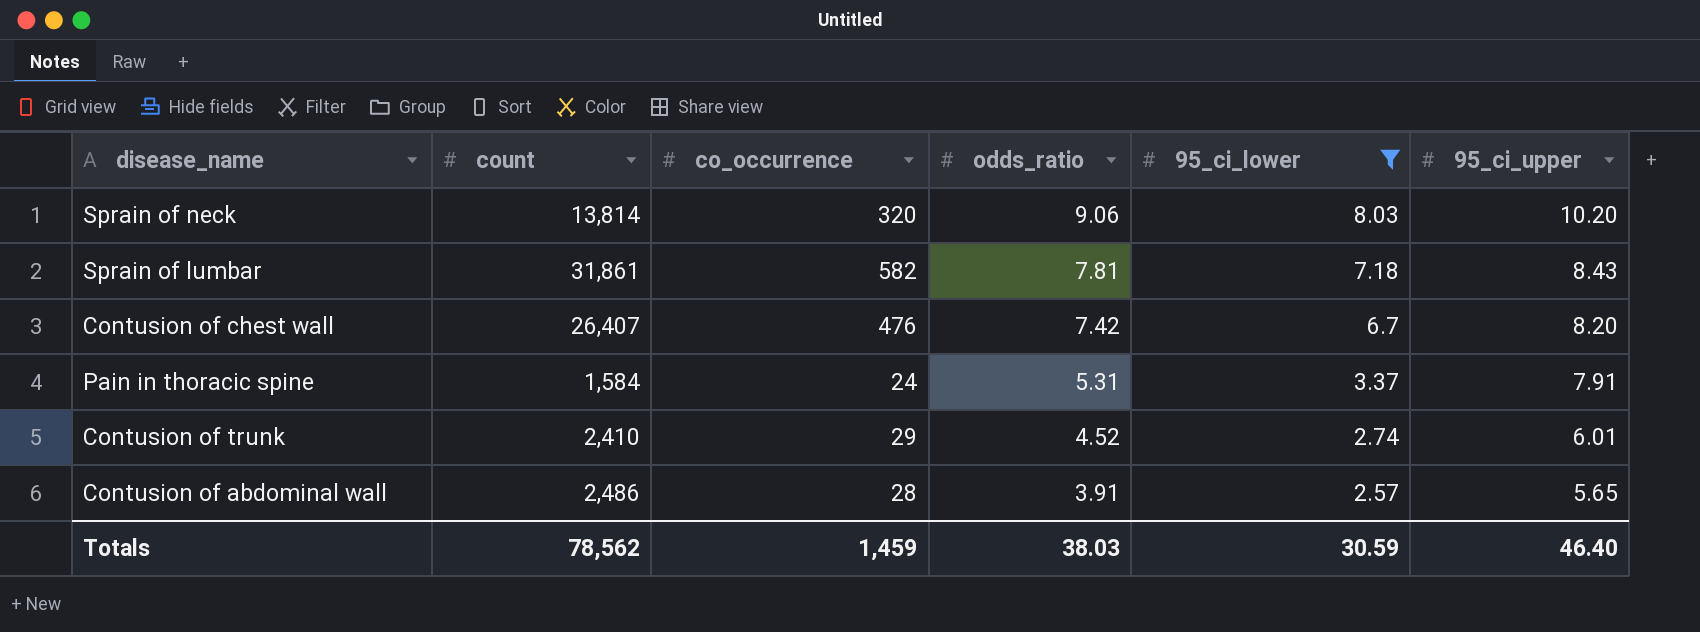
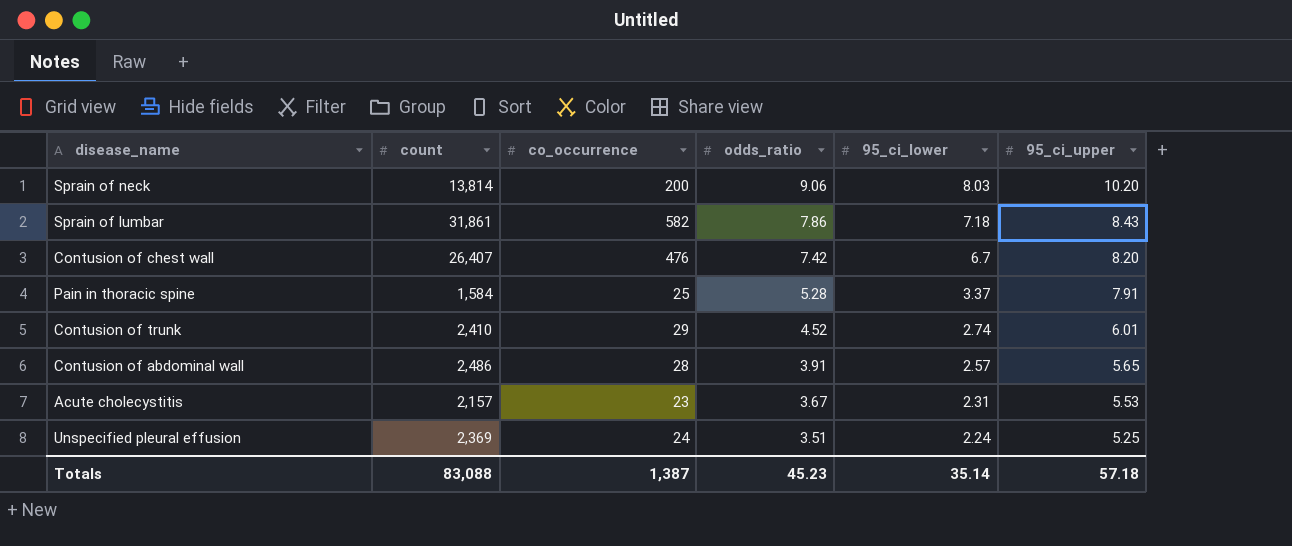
filter: 95_ci_lower >= 2.57 -> none
Sprain of neck | co_occurrence: 320 -> 200
Sprain of lumbar | odds_ratio: 7.81 -> 7.86
Pain in thoracic spine | co_occurrence: 24 -> 25
Pain in thoracic spine | odds_ratio: 5.31 -> 5.28
Totals | count: 78,562 -> 83,088
Totals | co_occurrence: 1,459 -> 1,387
Totals | odds_ratio: 38.03 -> 45.23
Totals | 95_ci_lower: 30.59 -> 35.14
Totals | 95_ci_upper: 46.40 -> 57.18

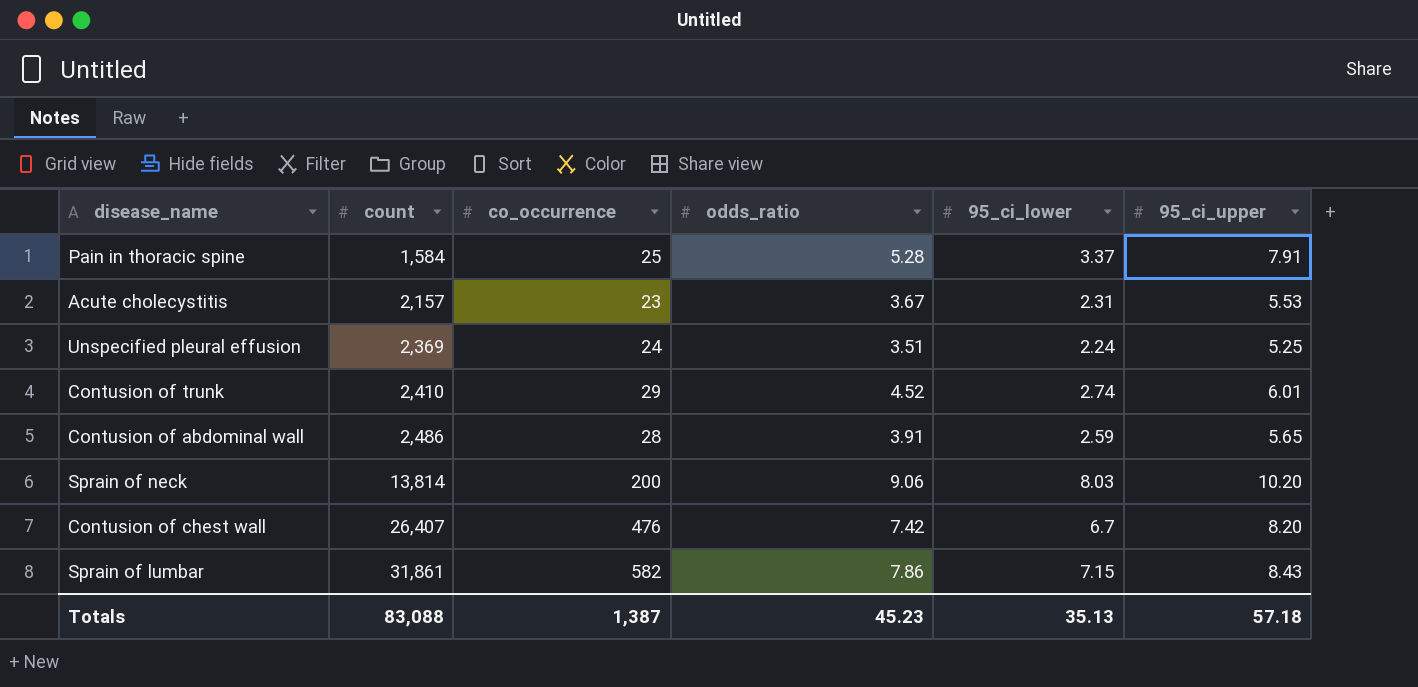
row order: odds_ratio descending -> count ascending
Contusion of abdominal wall | 95_ci_lower: 2.57 -> 2.59
Sprain of lumbar | 95_ci_lower: 7.18 -> 7.15
Totals | 95_ci_lower: 35.14 -> 35.13

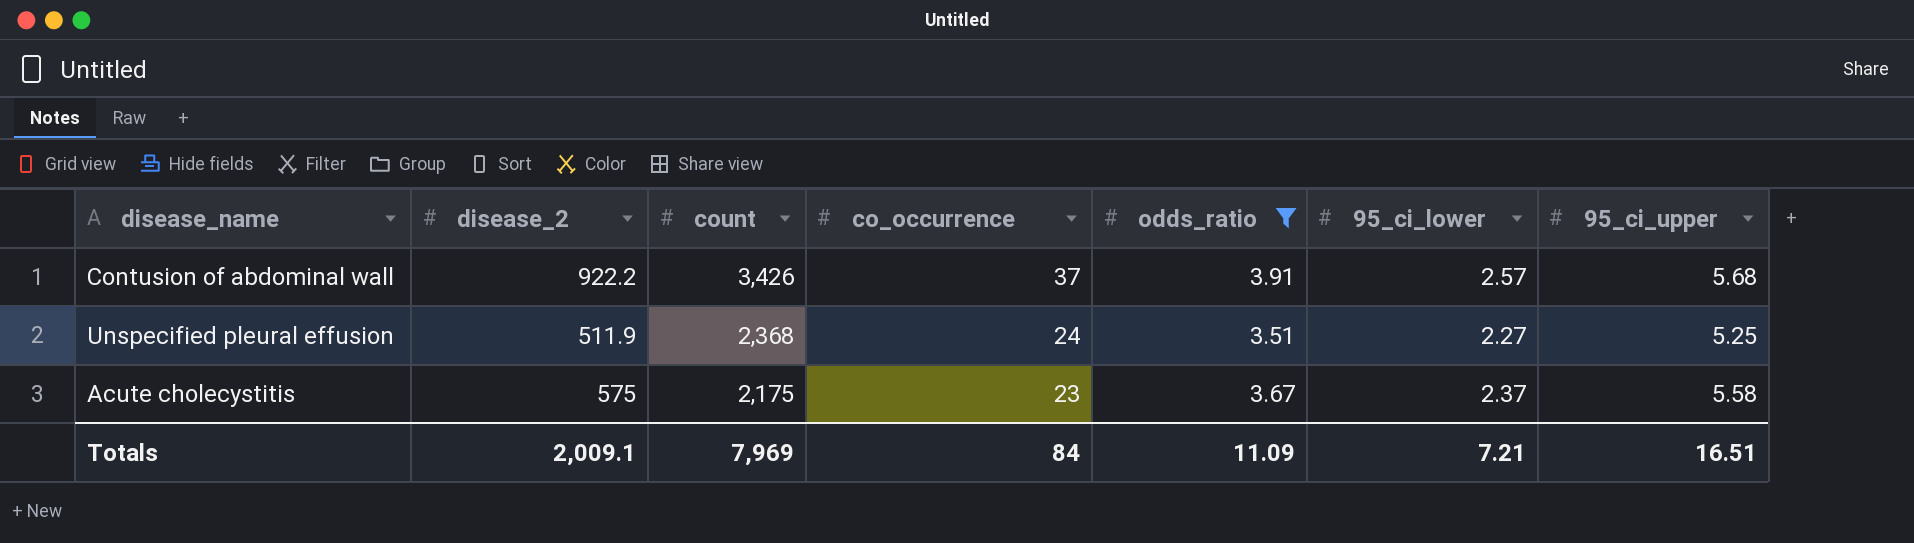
filter: none -> odds_ratio <= 3.91
row order: count ascending -> count descending
column disease_2 | position: none -> 2
Contusion of abdominal wall | count: 2,486 -> 3,426
Contusion of abdominal wall | co_occurrence: 28 -> 37
Contusion of abdominal wall | 95_ci_lower: 2.59 -> 2.57
Contusion of abdominal wall | 95_ci_upper: 5.65 -> 5.68
Unspecified pleural effusion | count: 2,369 -> 2,368
Unspecified pleural effusion | 95_ci_lower: 2.24 -> 2.27
Acute cholecystitis | count: 2,157 -> 2,175
Acute cholecystitis | 95_ci_lower: 2.31 -> 2.37
Acute cholecystitis | 95_ci_upper: 5.53 -> 5.58
Totals | count: 83,088 -> 7,969
Totals | co_occurrence: 1,387 -> 84
Totals | odds_ratio: 45.23 -> 11.09
Totals | 95_ci_lower: 35.13 -> 7.21
Totals | 95_ci_upper: 57.18 -> 16.51

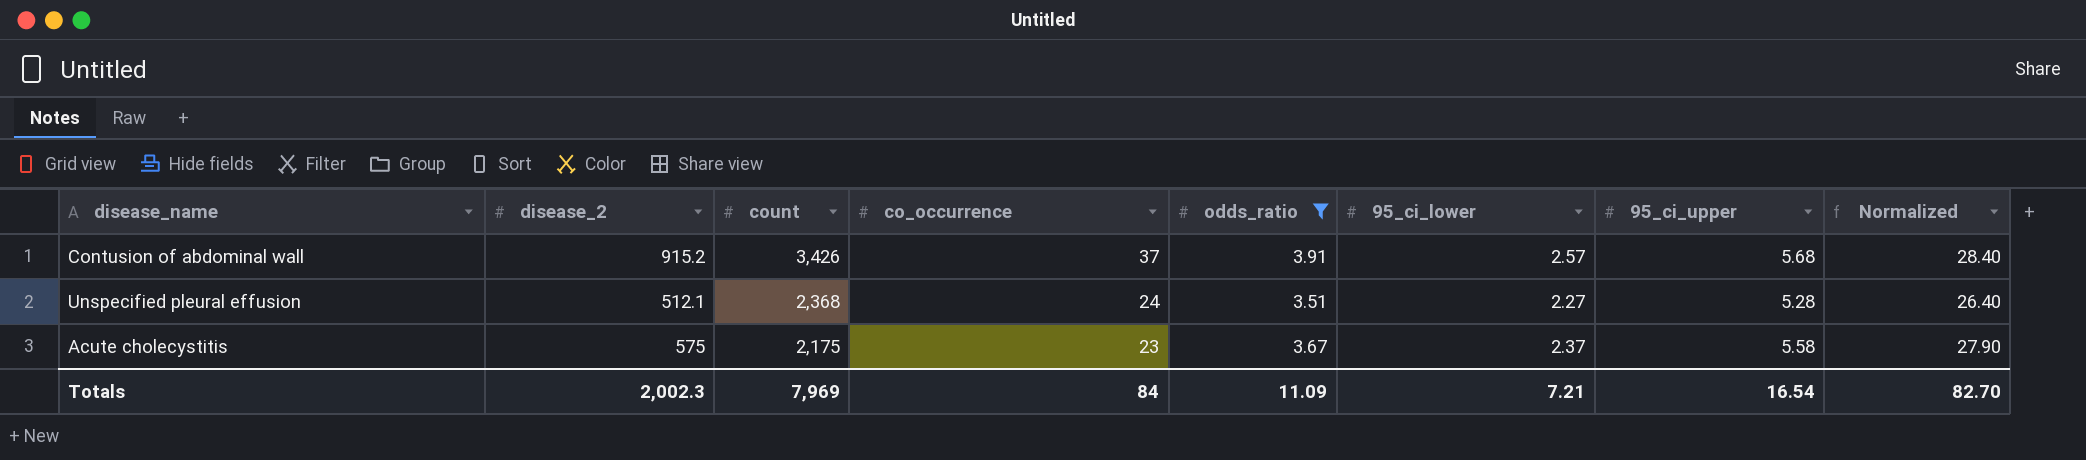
column Normalized | formula: none -> [95_ci_upper] * 5
Contusion of abdominal wall | disease_2: 922.2 -> 915.2
Unspecified pleural effusion | disease_2: 511.9 -> 512.1
Unspecified pleural effusion | 95_ci_upper: 5.25 -> 5.28
Totals | disease_2: 2,009.1 -> 2,002.3
Totals | 95_ci_upper: 16.51 -> 16.54

